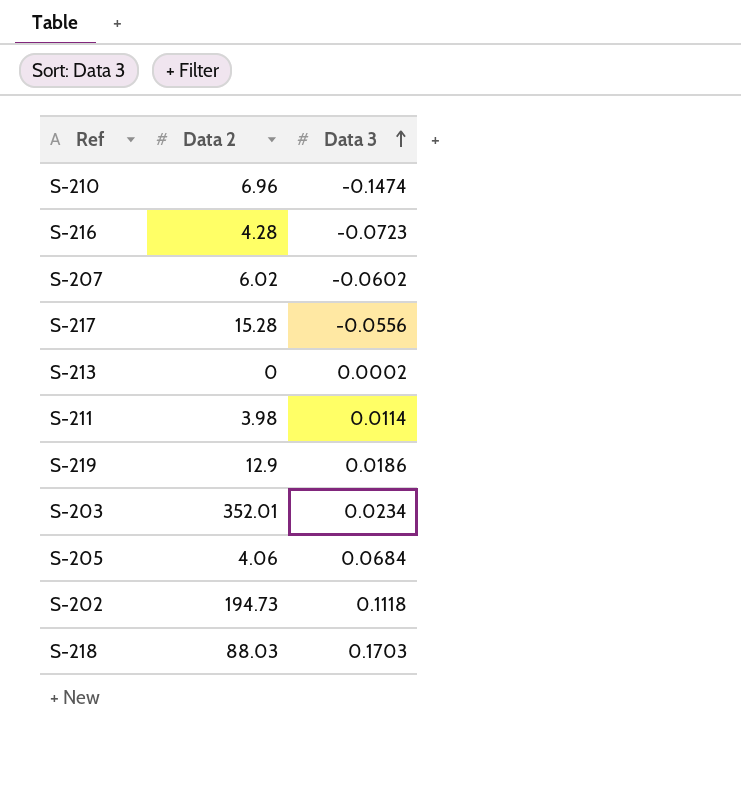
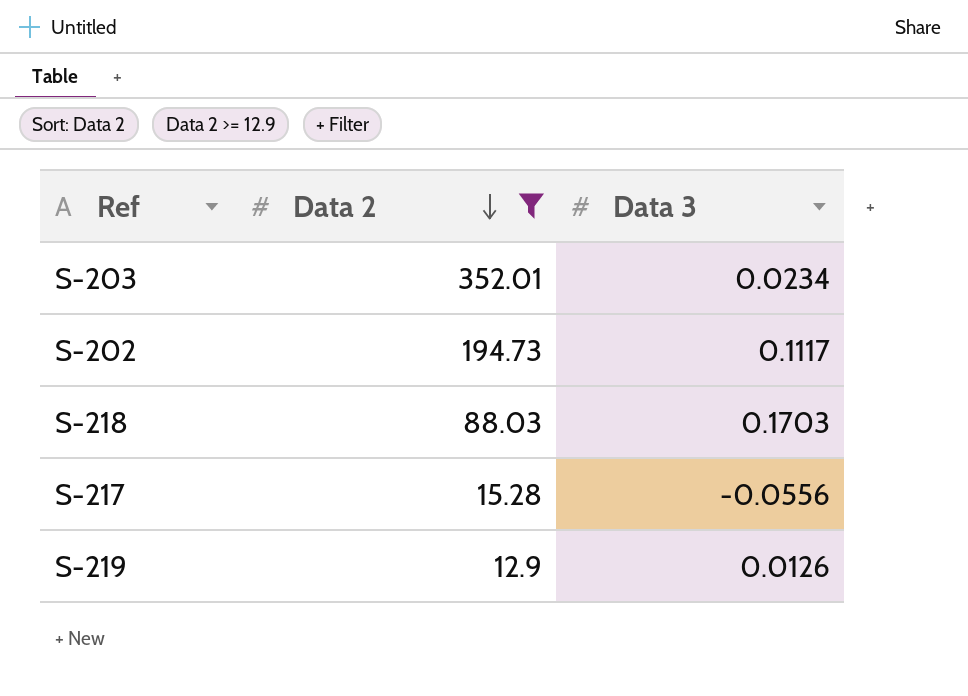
filter: none -> Data 2 >= 12.9
row order: Data 3 ascending -> Data 2 descending
S-202 | Data 3: 0.1118 -> 0.1117
S-219 | Data 3: 0.0186 -> 0.0126

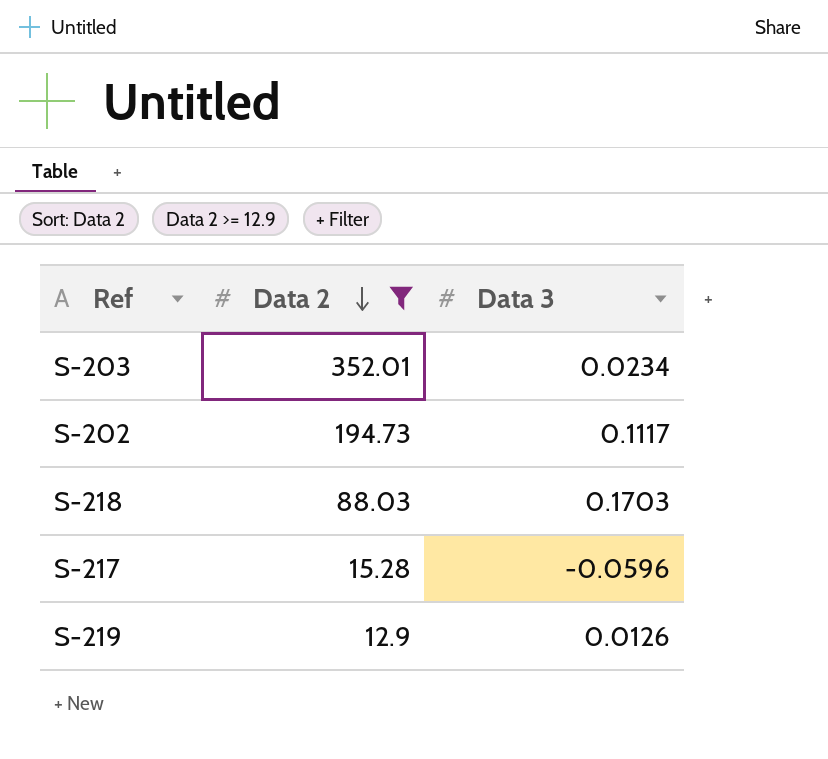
S-217 | Data 3: -0.0556 -> -0.0596

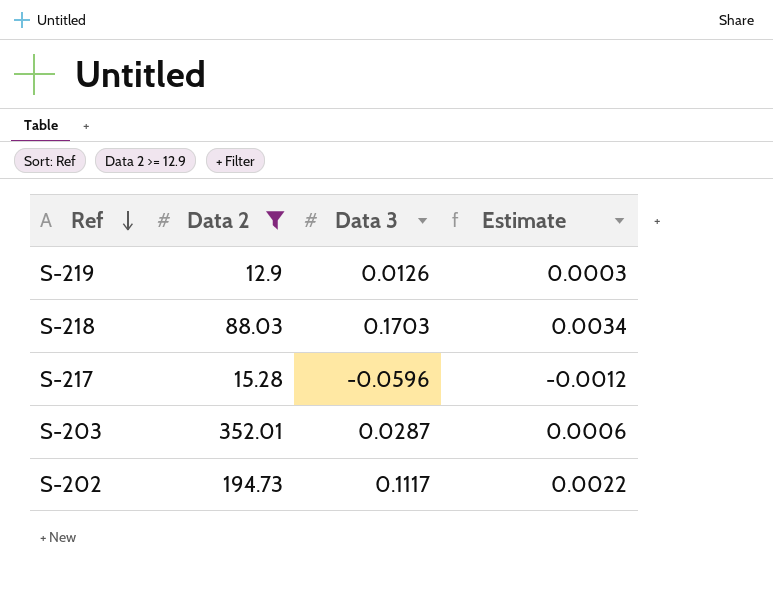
row order: Data 2 descending -> Ref descending
column Estimate | formula: none -> [Data 3] * 0.02
S-203 | Data 3: 0.0234 -> 0.0287

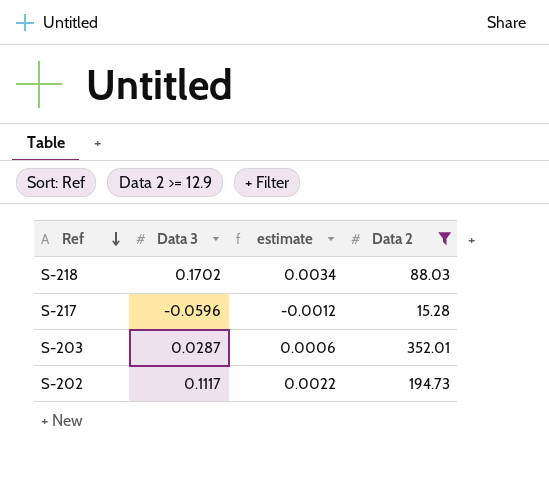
column name: Estimate -> estimate
column Data 2 | position: 2 -> 4
row S-219: 12.9 | 0.0126 | 0.0003 -> none
S-218 | Data 3: 0.1703 -> 0.1702

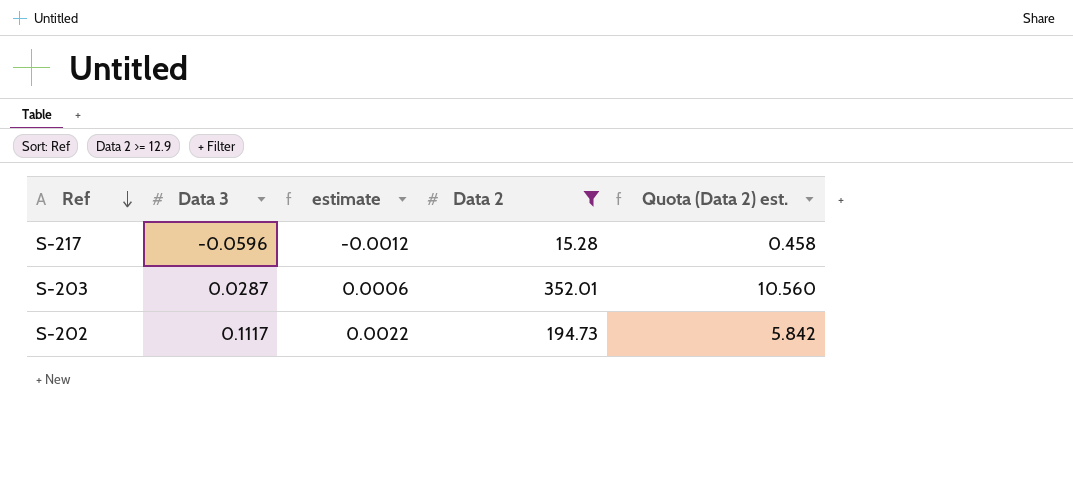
column Quota (Data 2) est. | formula: none -> [Data 2] * 0.03
row S-218: 0.1702 | 0.0034 | 88.03 -> none

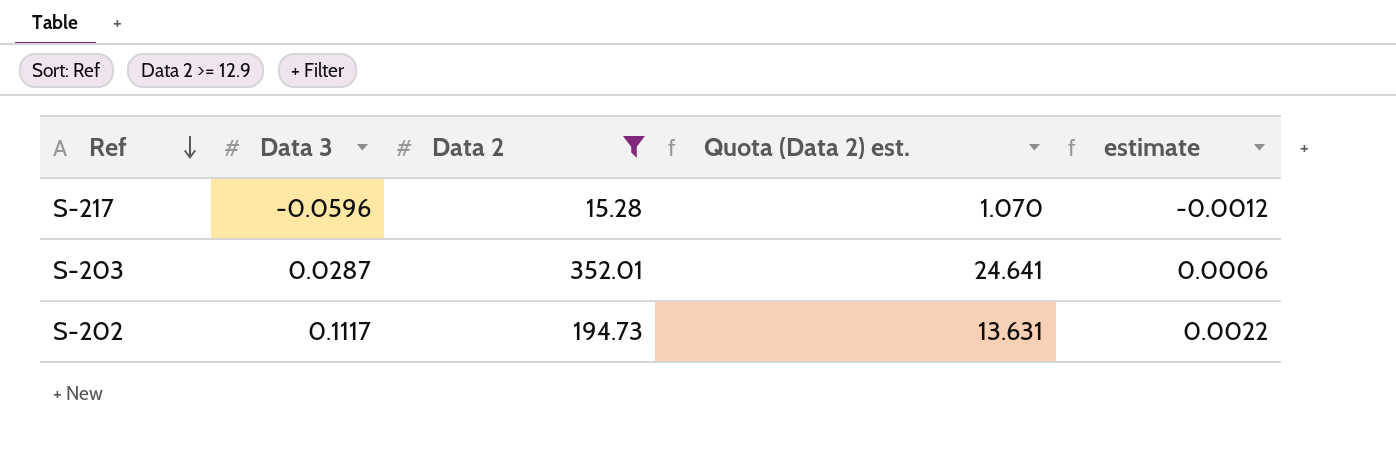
column Quota (Data 2) est. | formula: [Data 2] * 0.03 -> [Data 2] * 0.07
column estimate | position: 3 -> 5

